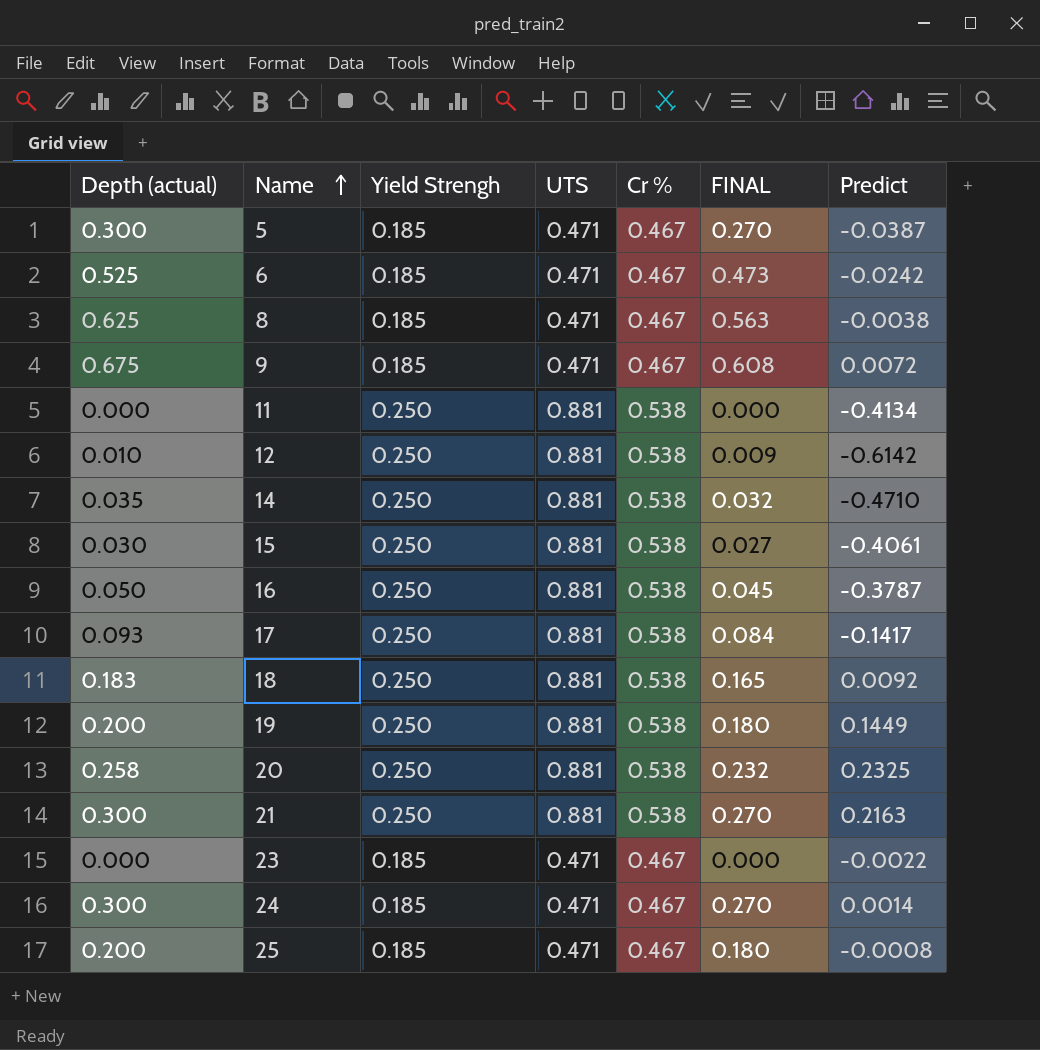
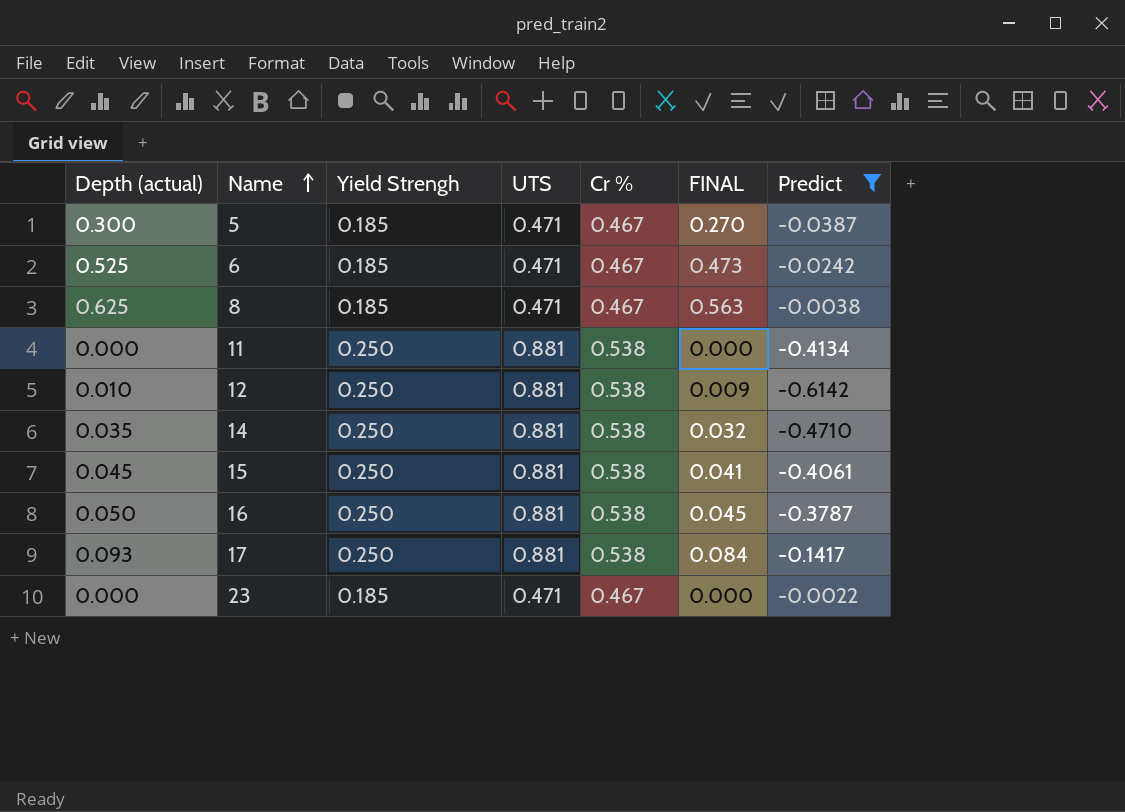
filter: none -> Predict <= -0.0022
15 | Depth (actual): 0.030 -> 0.045
15 | FINAL: 0.027 -> 0.041

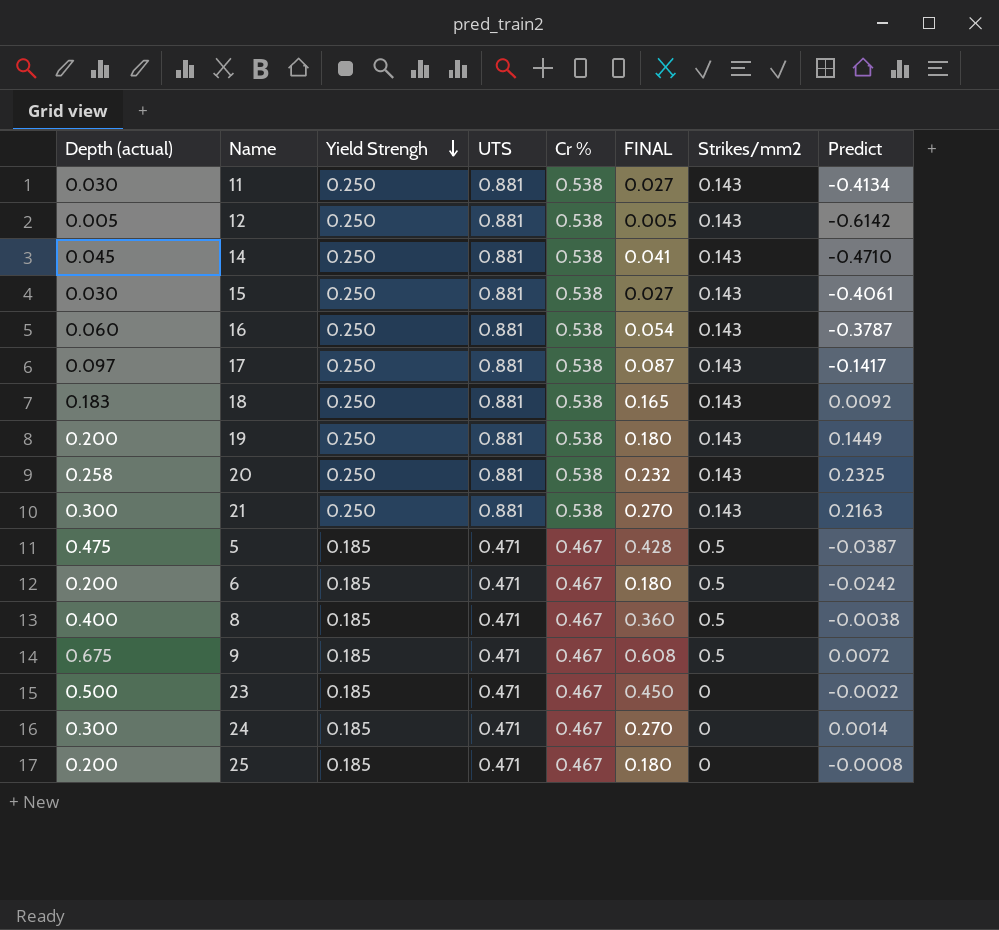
filter: Predict <= -0.0022 -> none
row order: Name ascending -> Yield Strengh descending
column Strikes/mm2 | position: none -> 7
11 | Depth (actual): 0.000 -> 0.030
11 | FINAL: 0.000 -> 0.027
12 | Depth (actual): 0.010 -> 0.005
12 | FINAL: 0.009 -> 0.005
14 | Depth (actual): 0.035 -> 0.045
14 | FINAL: 0.032 -> 0.041
15 | Depth (actual): 0.045 -> 0.030
15 | FINAL: 0.041 -> 0.027
16 | Depth (actual): 0.050 -> 0.060
16 | FINAL: 0.045 -> 0.054
17 | Depth (actual): 0.093 -> 0.097
17 | FINAL: 0.084 -> 0.087
5 | Depth (actual): 0.300 -> 0.475
5 | FINAL: 0.270 -> 0.428
6 | Depth (actual): 0.525 -> 0.200
6 | FINAL: 0.473 -> 0.180
8 | Depth (actual): 0.625 -> 0.400
8 | FINAL: 0.563 -> 0.360
23 | Depth (actual): 0.000 -> 0.500
23 | FINAL: 0.000 -> 0.450

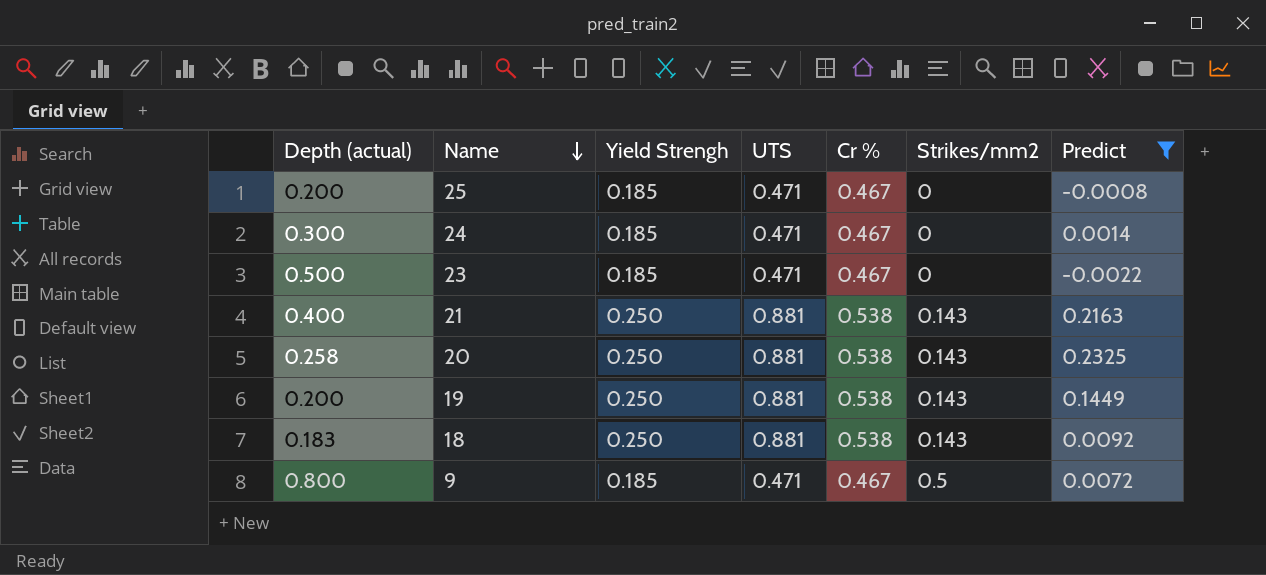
filter: none -> Predict >= -0.0022
row order: Yield Strengh descending -> Name descending
column FINAL | formula: [Depth (actual)] * 0.9 -> none
21 | Depth (actual): 0.300 -> 0.400
9 | Depth (actual): 0.675 -> 0.800

